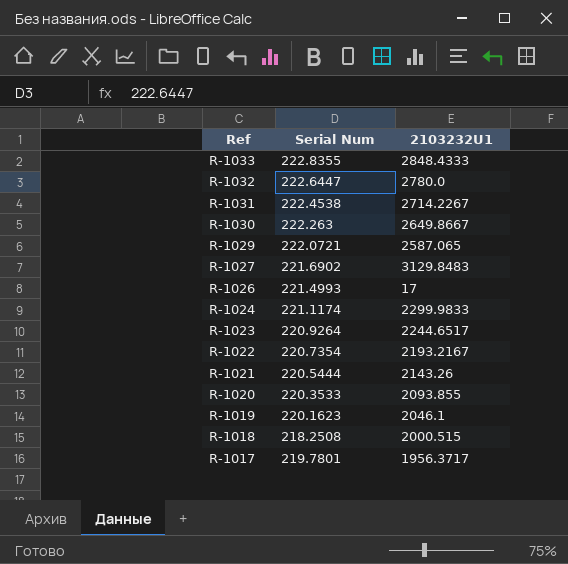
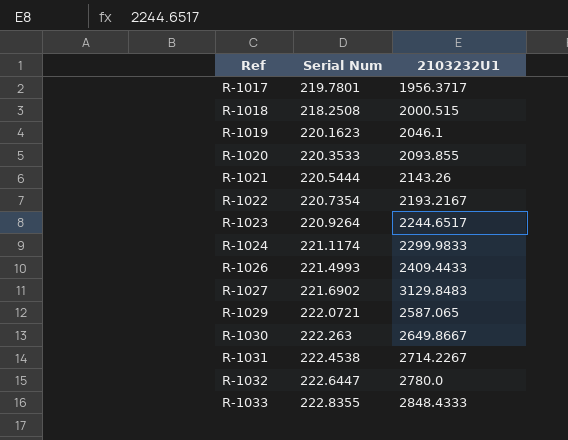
row order: Ref descending -> Ref ascending
R-1026 | 2103232U1: 17 -> 2409.4433

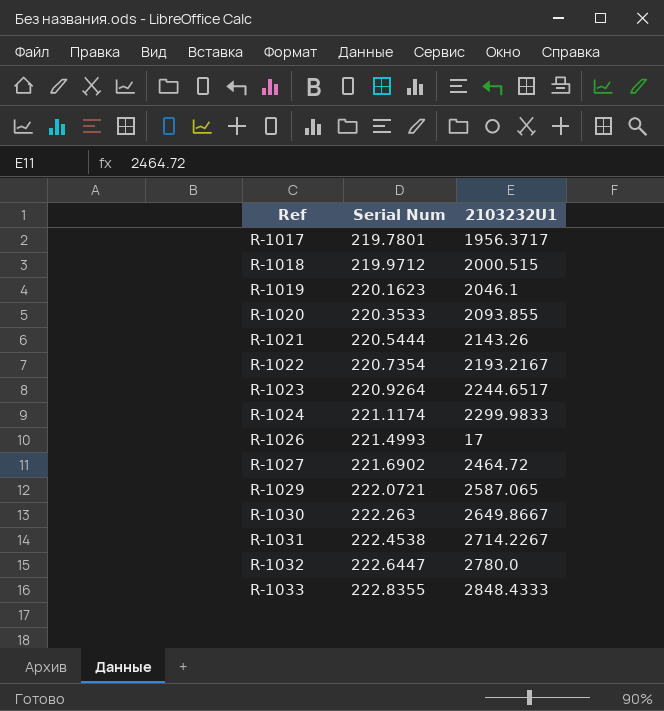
R-1018 | Serial Num: 218.2508 -> 219.9712
R-1026 | 2103232U1: 2409.4433 -> 17
R-1027 | 2103232U1: 3129.8483 -> 2464.72

